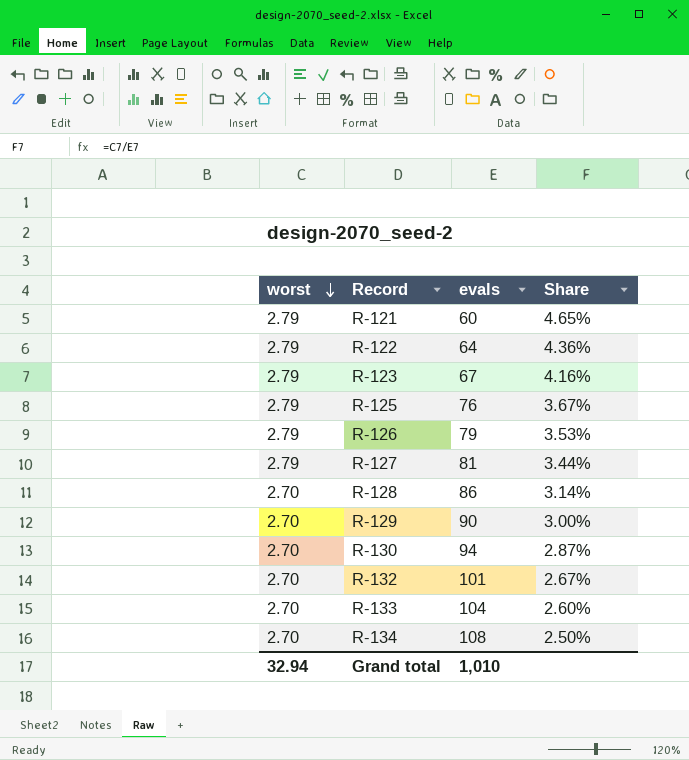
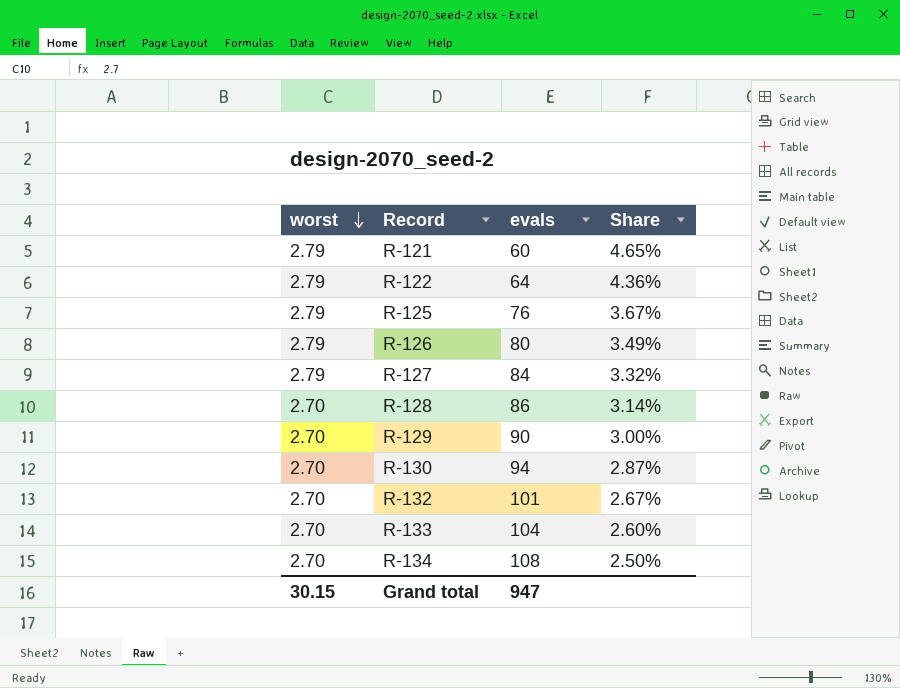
row R-123: 2.79 | 67 | 4.16% -> none
R-126 | evals: 79 -> 80
R-126 | Share: 3.53% -> 3.49%
R-127 | evals: 81 -> 84
R-127 | Share: 3.44% -> 3.32%
Grand total | worst: 32.94 -> 30.15
Grand total | evals: 1,010 -> 947

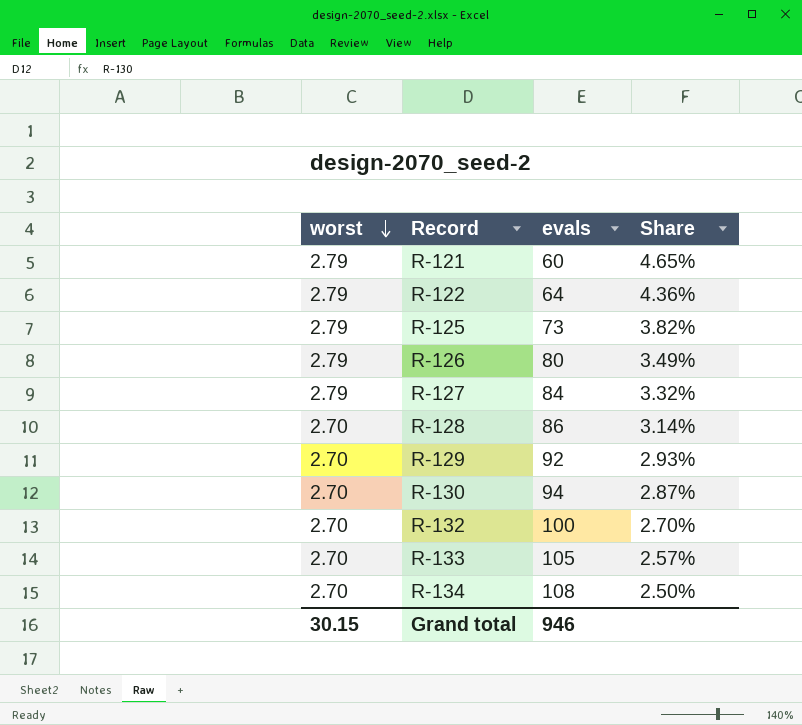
R-125 | evals: 76 -> 73
R-125 | Share: 3.67% -> 3.82%
R-129 | evals: 90 -> 92
R-129 | Share: 3.00% -> 2.93%
R-132 | evals: 101 -> 100
R-132 | Share: 2.67% -> 2.70%
R-133 | evals: 104 -> 105
R-133 | Share: 2.60% -> 2.57%
Grand total | evals: 947 -> 946

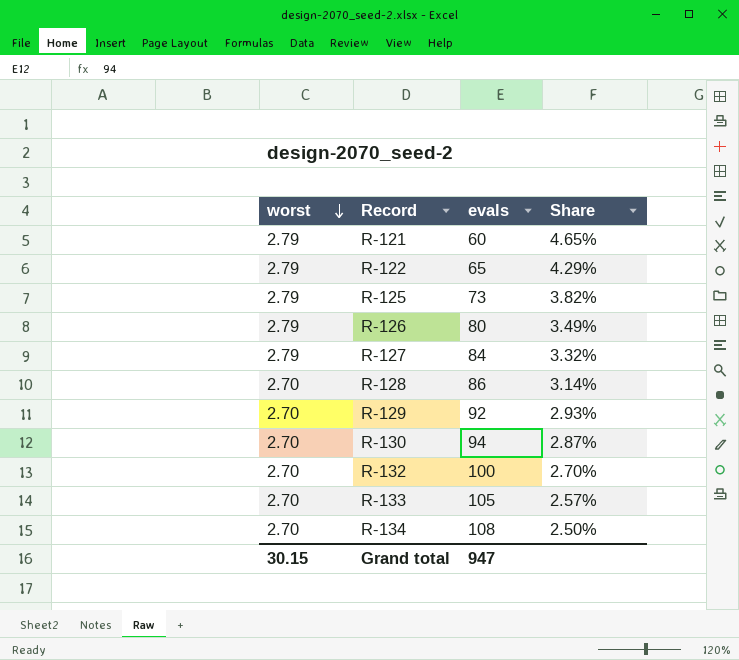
R-122 | evals: 64 -> 65
R-122 | Share: 4.36% -> 4.29%
Grand total | evals: 946 -> 947

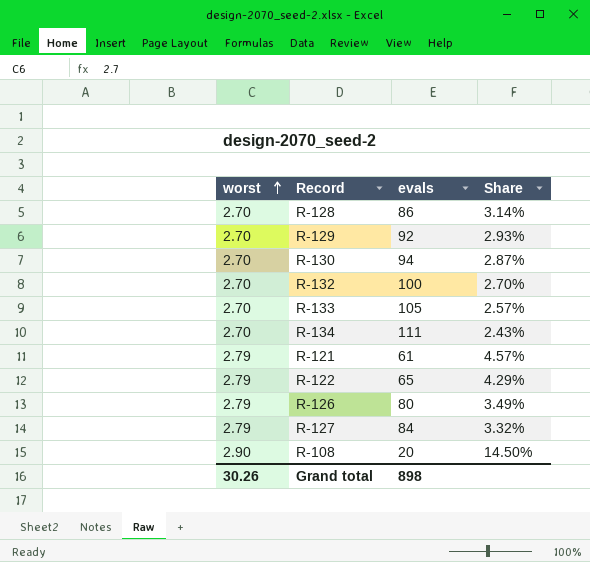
row order: worst descending -> worst ascending
row R-125: 2.79 | 73 | 3.82% -> none
R-134 | evals: 108 -> 111
R-134 | Share: 2.50% -> 2.43%
R-121 | evals: 60 -> 61
R-121 | Share: 4.65% -> 4.57%
row R-108: none -> 2.90 | 20 | 14.50%
Grand total | worst: 30.15 -> 30.26
Grand total | evals: 947 -> 898

